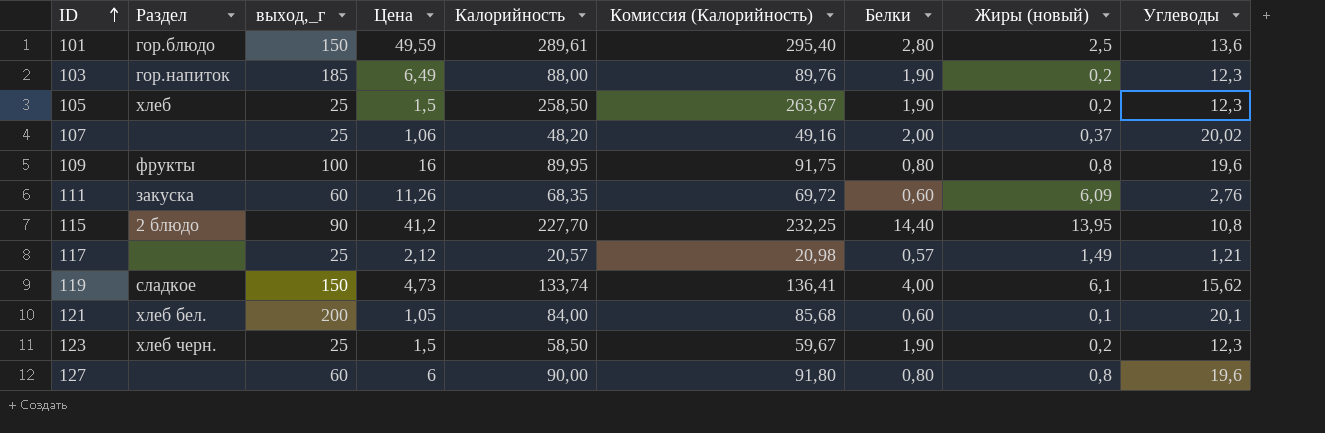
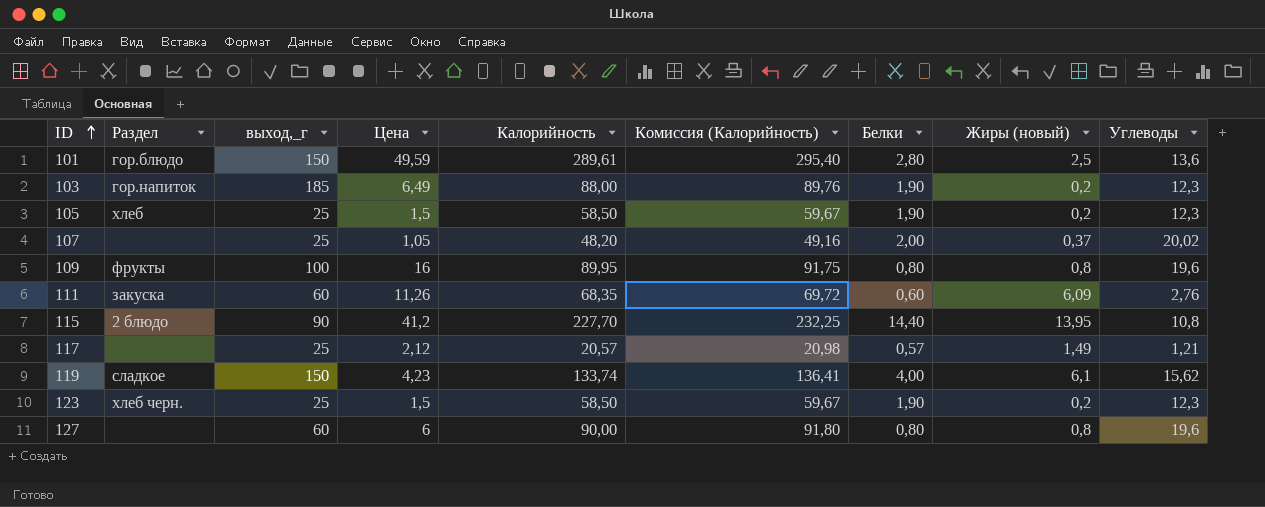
row 121: хлеб бел. | 200 | 1,05 | 84,00 | 85,68 | 0,60 | 0,1 | 20,1 -> none
105 | Калорийность: 258,50 -> 58,50
105 | Комиссия (Калорийность): 263,67 -> 59,67
107 | Цена: 1,06 -> 1,05
119 | Цена: 4,73 -> 4,23

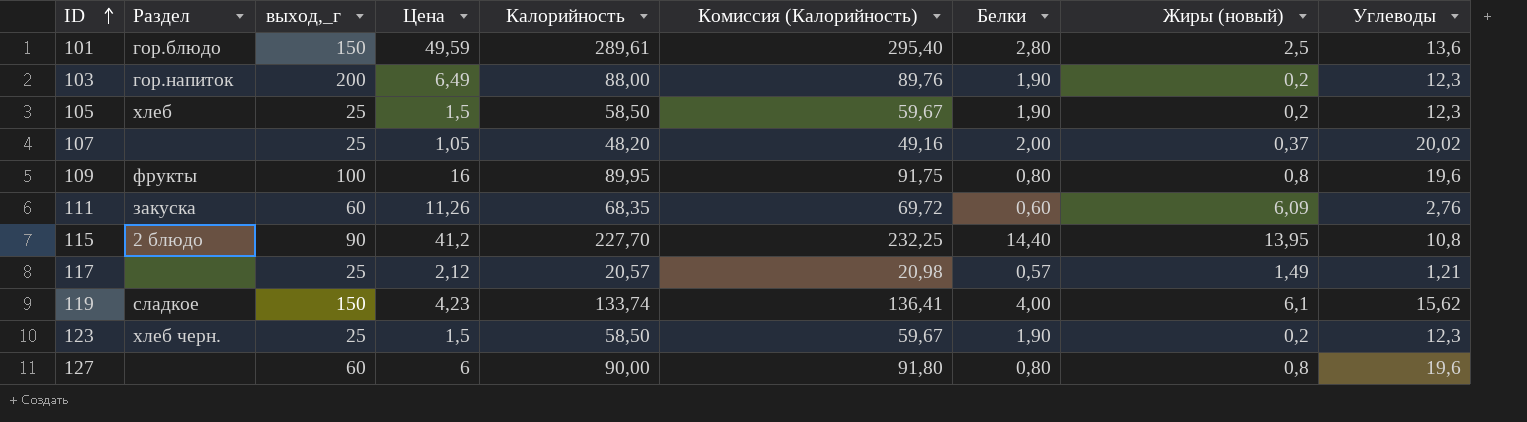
103 | выход,_г: 185 -> 200

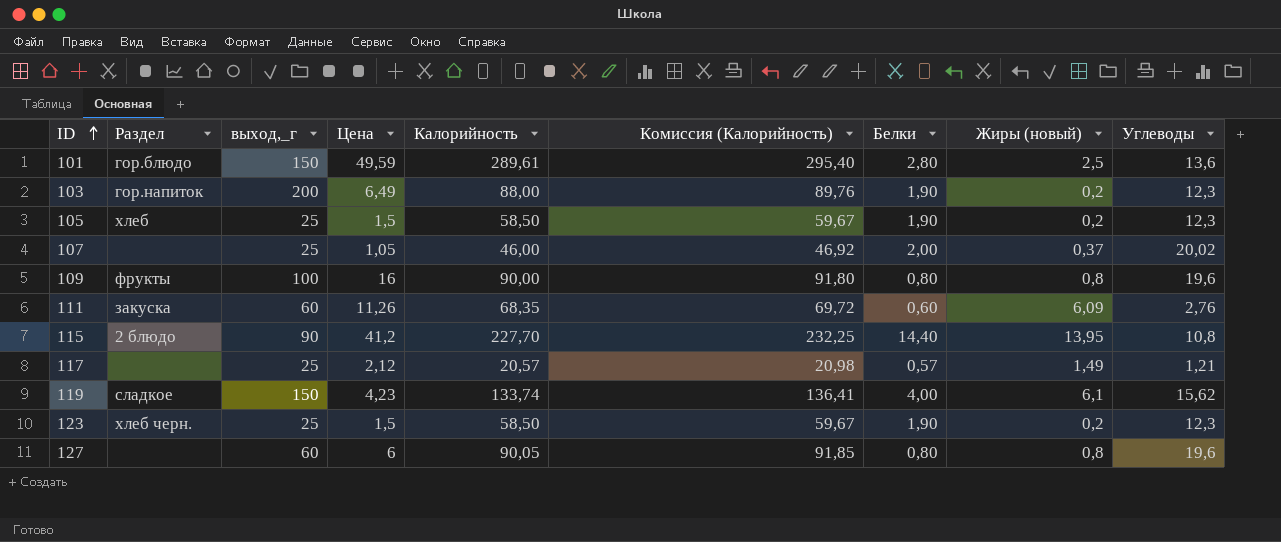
107 | Калорийность: 48,20 -> 46,00
107 | Комиссия (Калорийность): 49,16 -> 46,92
109 | Калорийность: 89,95 -> 90,00
109 | Комиссия (Калорийность): 91,75 -> 91,80
127 | Калорийность: 90,00 -> 90,05
127 | Комиссия (Калорийность): 91,80 -> 91,85

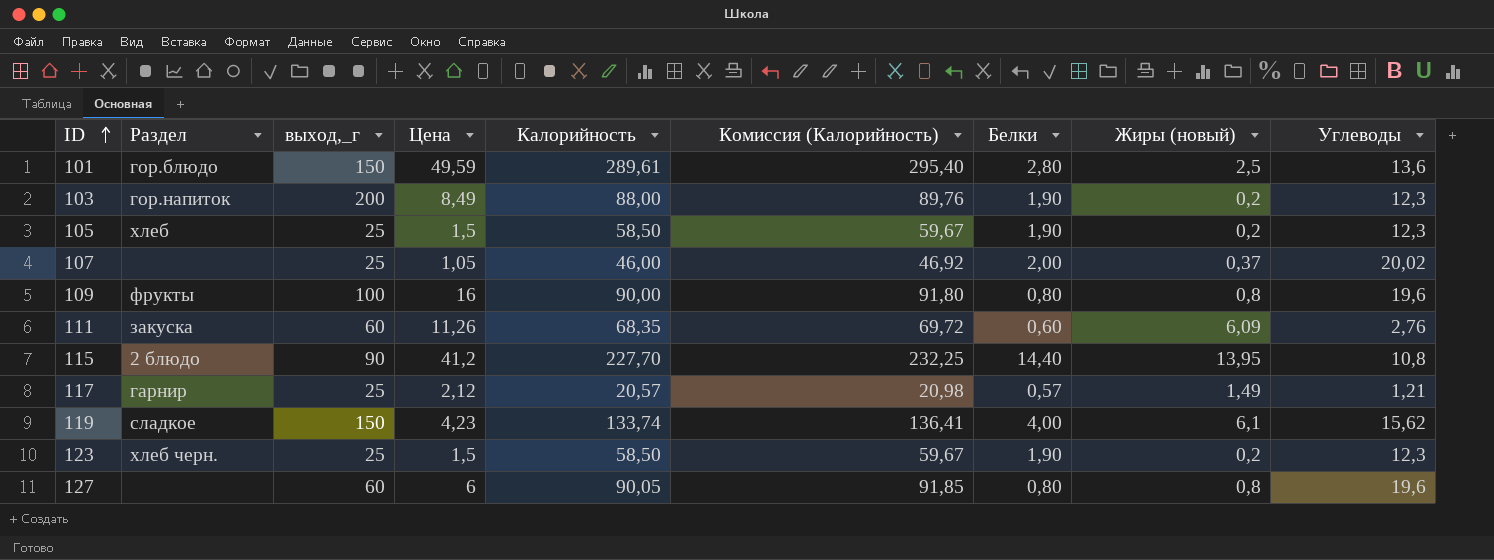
103 | Цена: 6,49 -> 8,49
117 | Раздел: none -> гарнир

